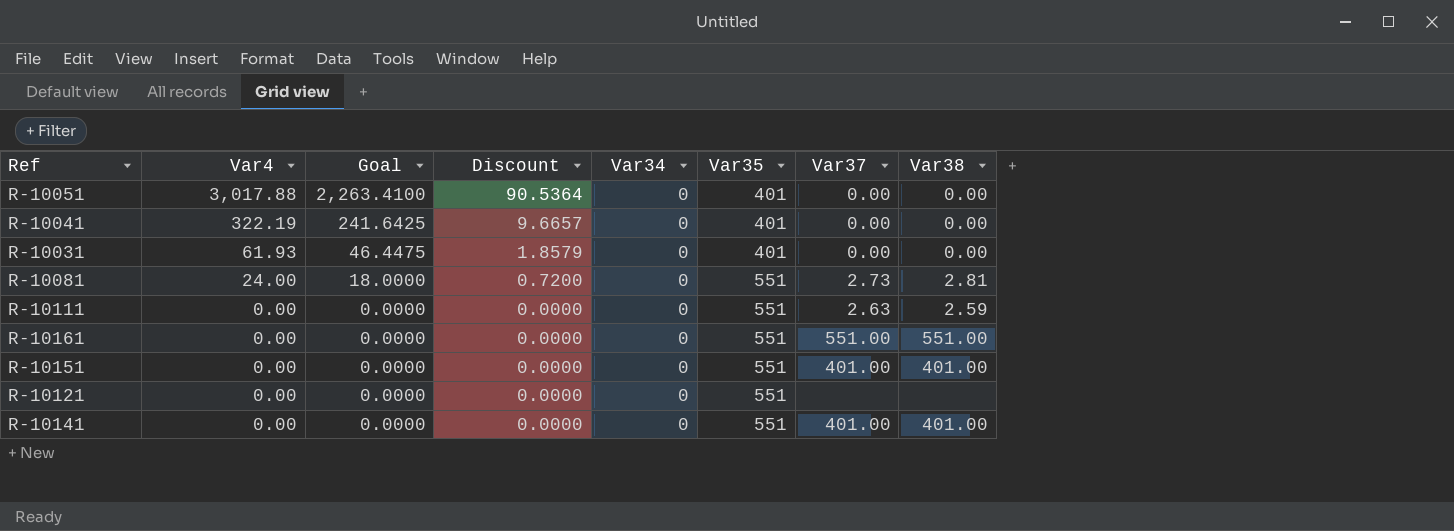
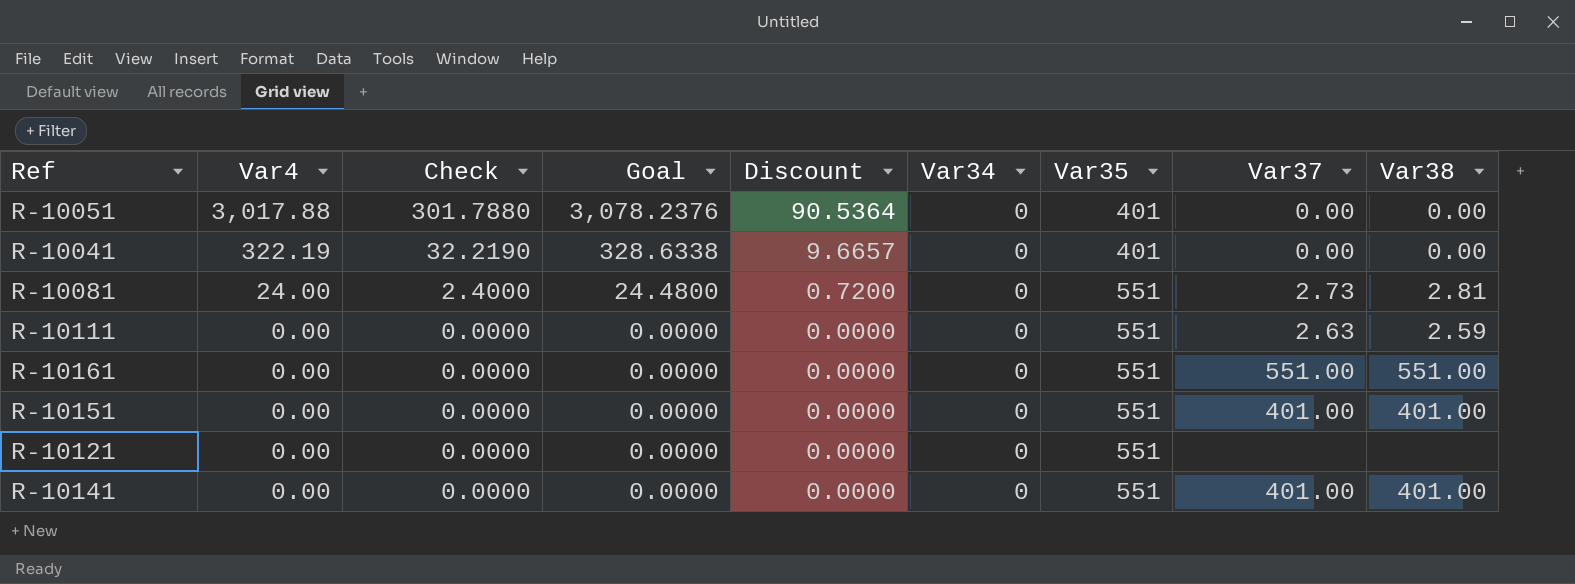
column Check | formula: none -> [Var4] * 0.1
column Goal | formula: [Var4] * 0.75 -> [Var4] * 1.02
row R-10031: 61.93 | 46.4475 | 1.8579 | 0 | 401 | 0.00 | 0.00 -> none

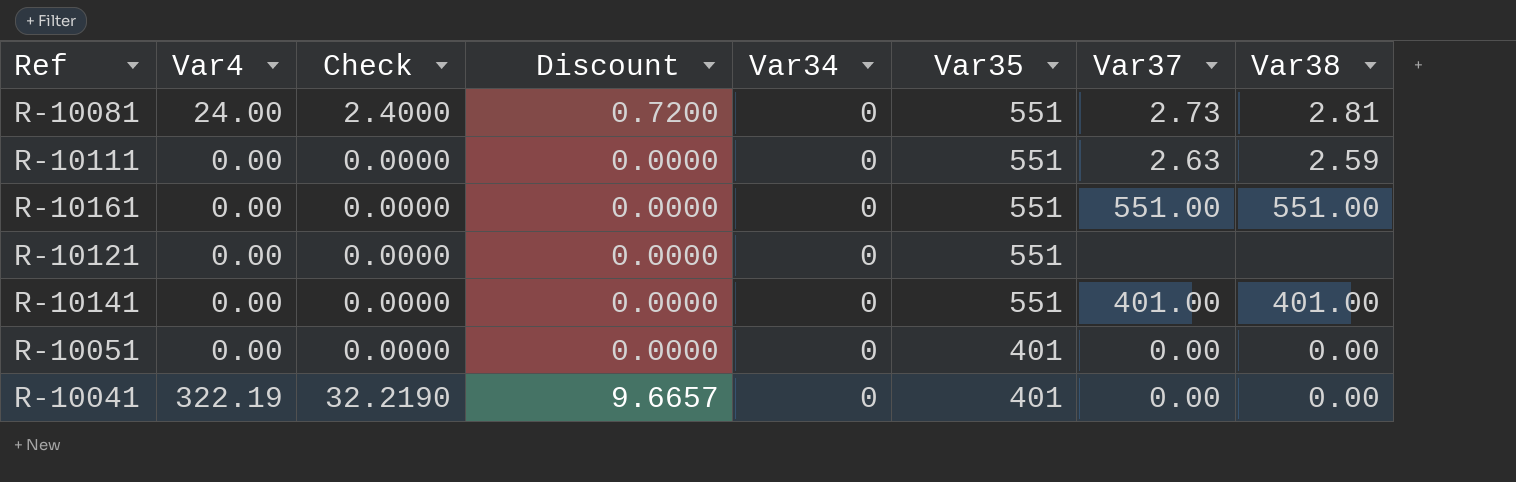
row order: Var4 descending -> Var35 descending
column Goal | formula: [Var4] * 1.02 -> none
row R-10151: 0.00 | 0.0000 | 0.0000 | 0.0000 | 0 | 551 | 401.00 | 401.00 -> none
R-10051 | Var4: 3,017.88 -> 0.00
R-10051 | Check: 301.7880 -> 0.0000
R-10051 | Discount: 90.5364 -> 0.0000

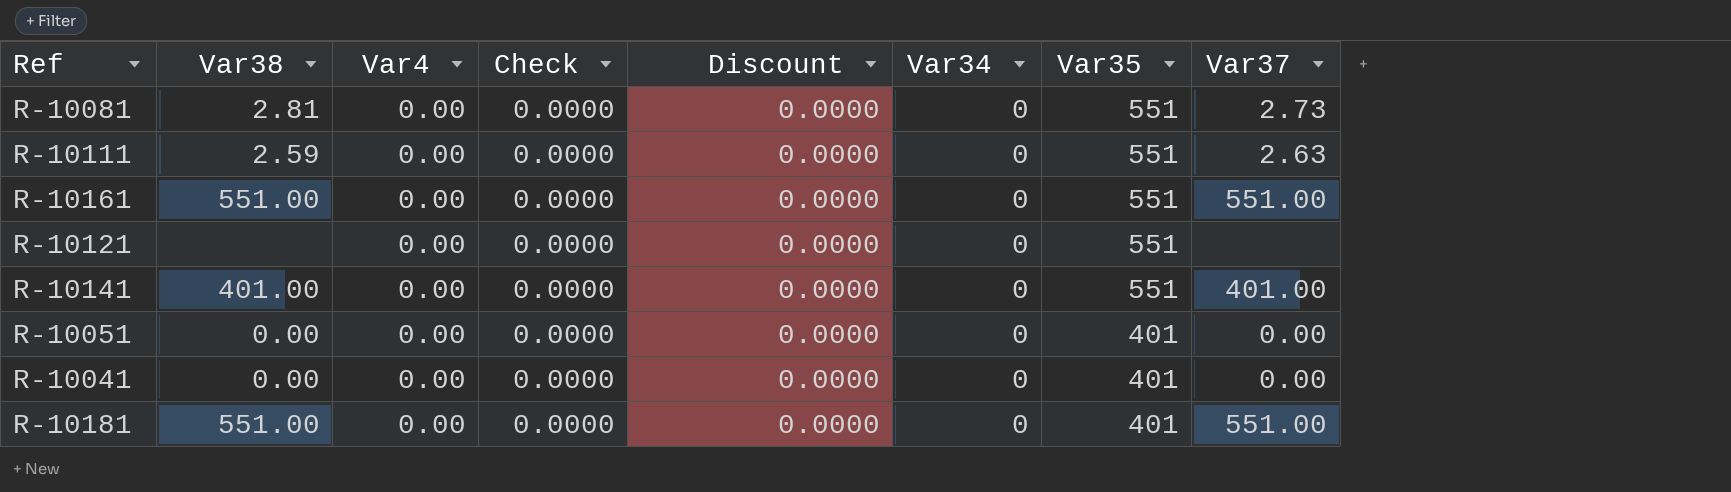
column Var38 | position: 8 -> 2
R-10081 | Var4: 24.00 -> 0.00
R-10081 | Check: 2.4000 -> 0.0000
R-10081 | Discount: 0.7200 -> 0.0000
R-10041 | Var4: 322.19 -> 0.00
R-10041 | Check: 32.2190 -> 0.0000
R-10041 | Discount: 9.6657 -> 0.0000
row R-10181: none -> 551.00 | 0.00 | 0.0000 | 0.0000 | 0 | 401 | 551.00

